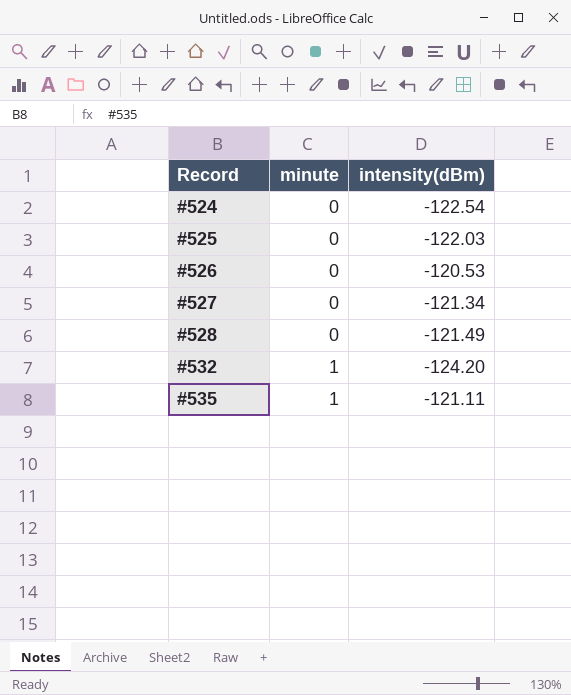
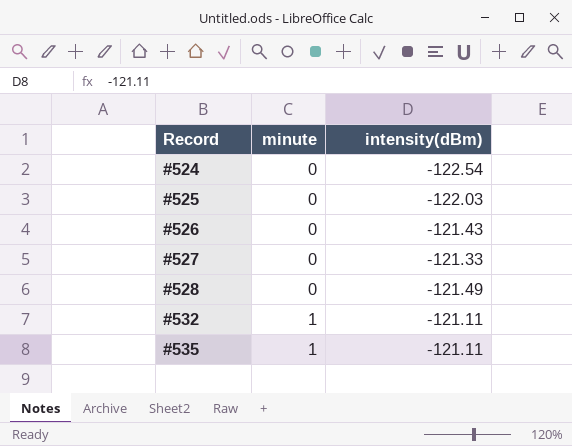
#526 | intensity(dBm): -120.53 -> -121.43
#527 | intensity(dBm): -121.34 -> -121.33
#532 | intensity(dBm): -124.20 -> -121.11

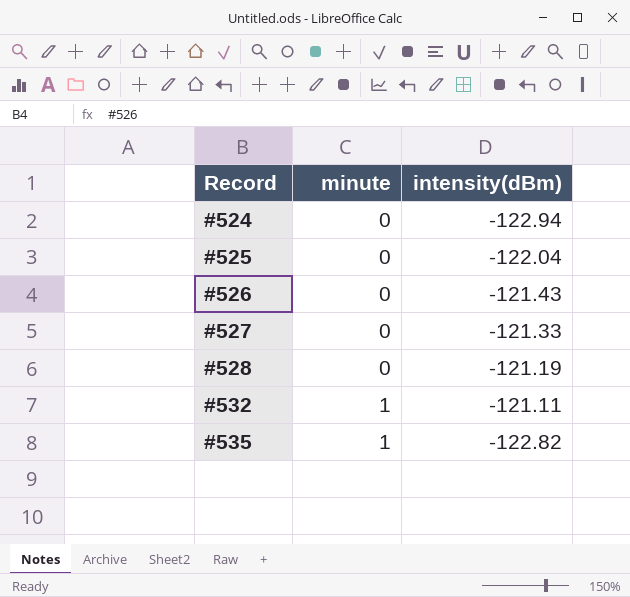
#524 | intensity(dBm): -122.54 -> -122.94
#525 | intensity(dBm): -122.03 -> -122.04
#528 | intensity(dBm): -121.49 -> -121.19
#535 | intensity(dBm): -121.11 -> -122.82

